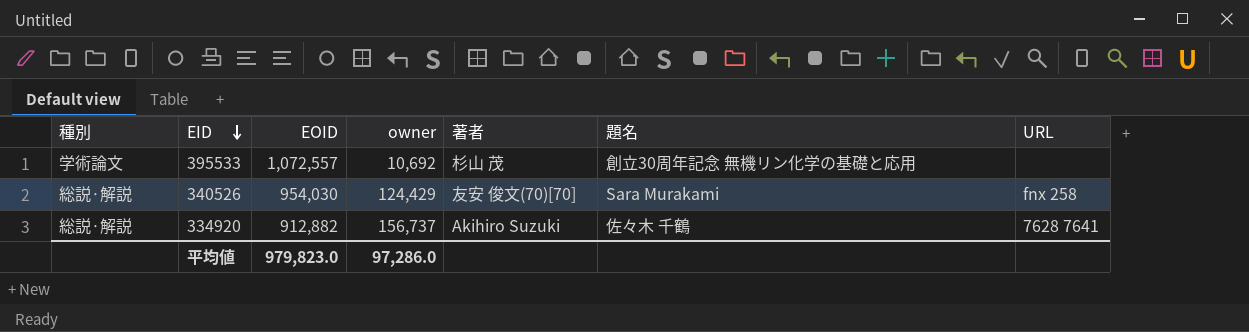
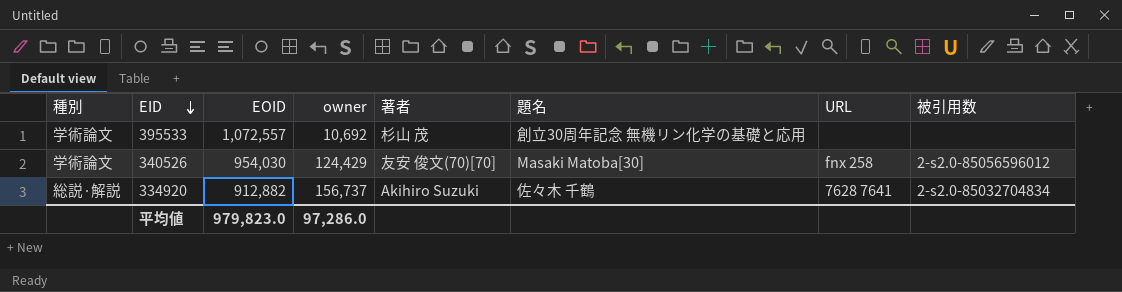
column 被引用数 | position: none -> 8
340526 | 種別: 総説·解説 -> 学術論文
340526 | 題名: Sara Murakami -> Masaki Matoba[30]

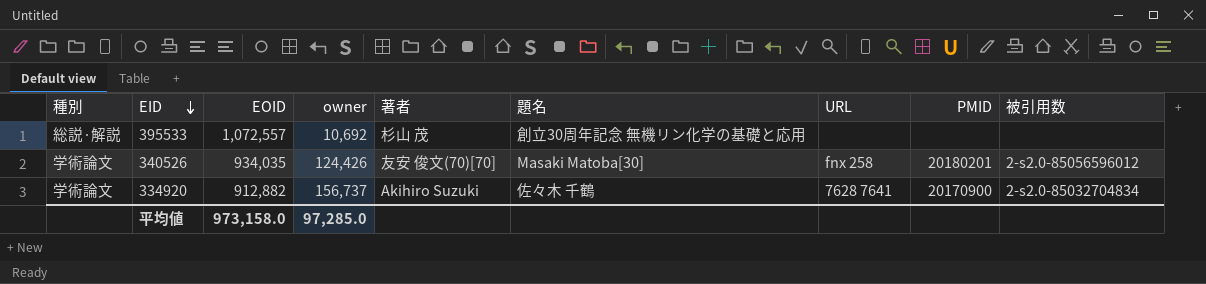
column PMID | position: none -> 8
395533 | 種別: 学術論文 -> 総説·解説
340526 | EOID: 954,030 -> 934,035
340526 | owner: 124,429 -> 124,426
334920 | 種別: 総説·解説 -> 学術論文
平均値 | EOID: 979,823.0 -> 973,158.0
平均値 | owner: 97,286.0 -> 97,285.0

